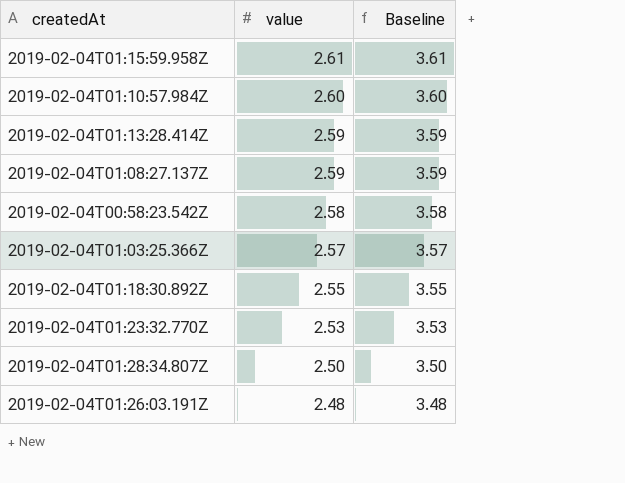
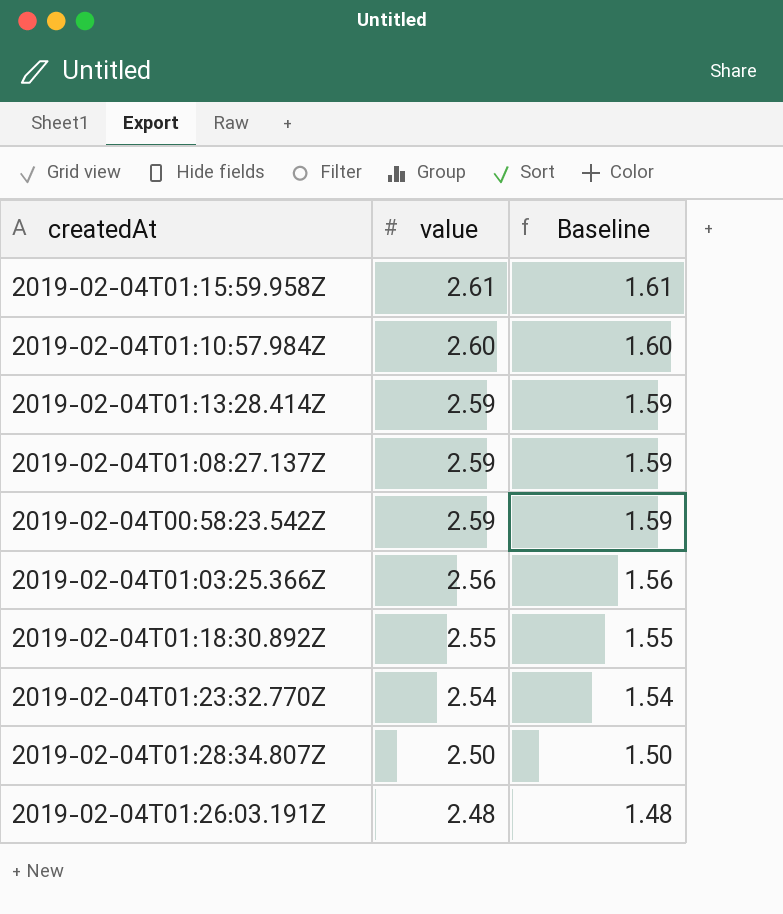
column Baseline | formula: [value] + 1 -> [value] - 1
2019-02-04T00:58:23.542Z | value: 2.58 -> 2.59
2019-02-04T01:03:25.366Z | value: 2.57 -> 2.56
2019-02-04T01:23:32.770Z | value: 2.53 -> 2.54

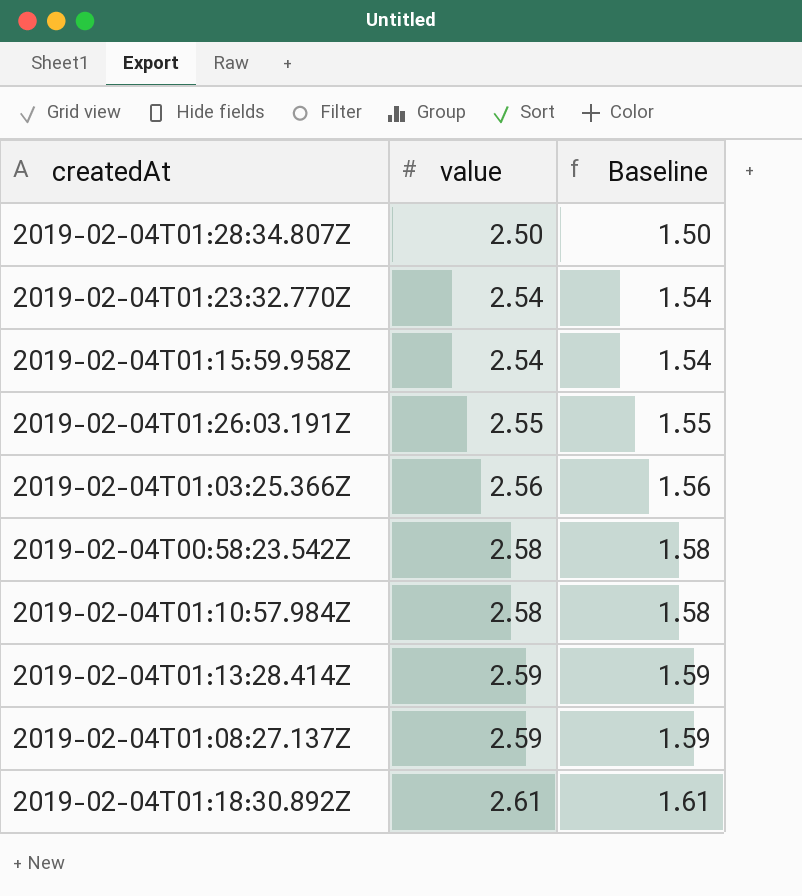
row order: value descending -> value ascending
2019-02-04T01:15:59.958Z | value: 2.61 -> 2.54
2019-02-04T01:15:59.958Z | Baseline: 1.61 -> 1.54
2019-02-04T01:26:03.191Z | value: 2.48 -> 2.55
2019-02-04T01:26:03.191Z | Baseline: 1.48 -> 1.55
2019-02-04T00:58:23.542Z | value: 2.59 -> 2.58
2019-02-04T00:58:23.542Z | Baseline: 1.59 -> 1.58
2019-02-04T01:10:57.984Z | value: 2.60 -> 2.58
2019-02-04T01:10:57.984Z | Baseline: 1.60 -> 1.58
2019-02-04T01:18:30.892Z | value: 2.55 -> 2.61
2019-02-04T01:18:30.892Z | Baseline: 1.55 -> 1.61

